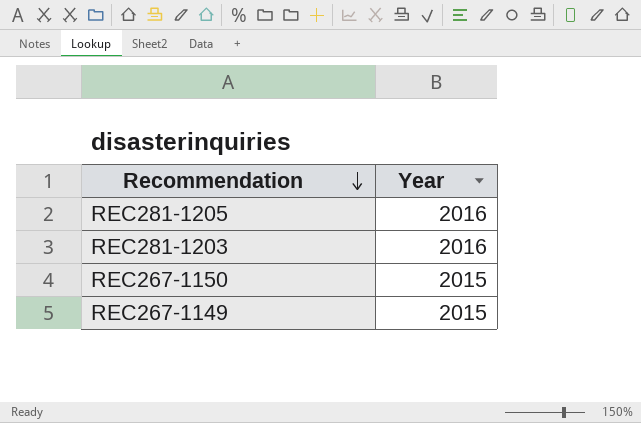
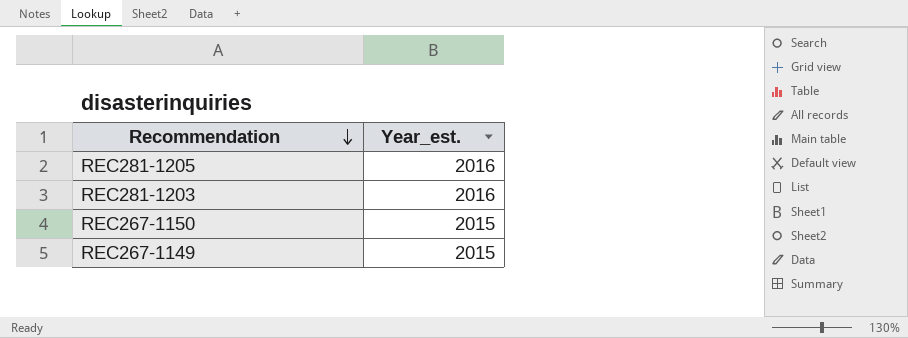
column name: Year -> Year_est.

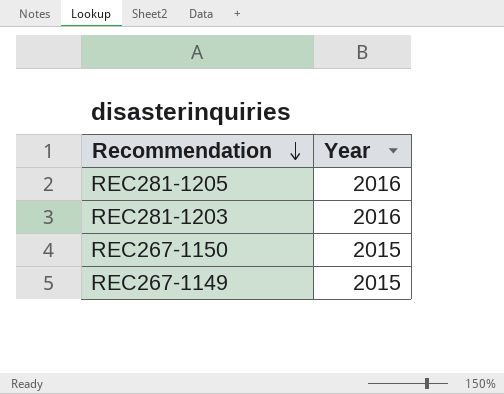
column name: Year_est. -> Year

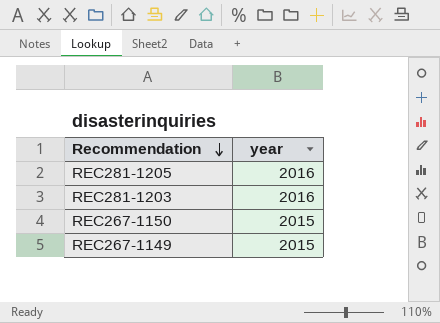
column name: Year -> year

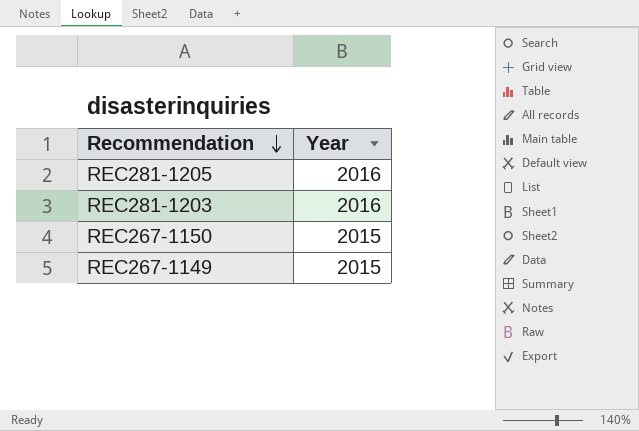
column name: year -> Year

